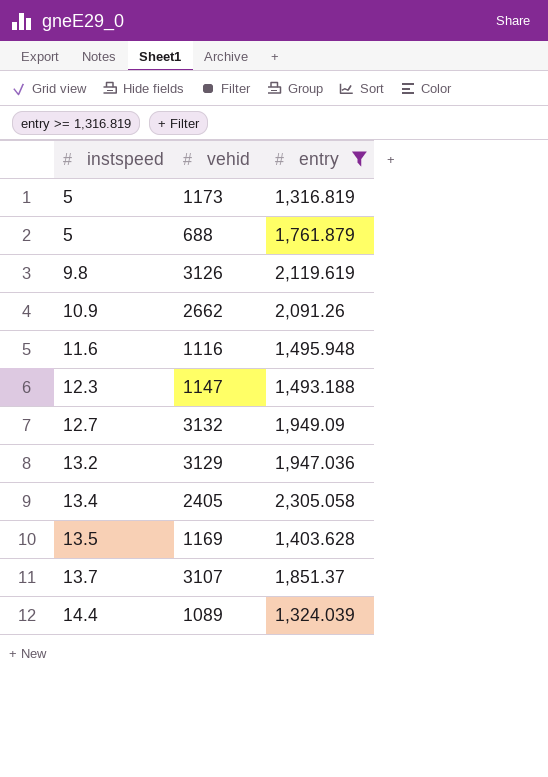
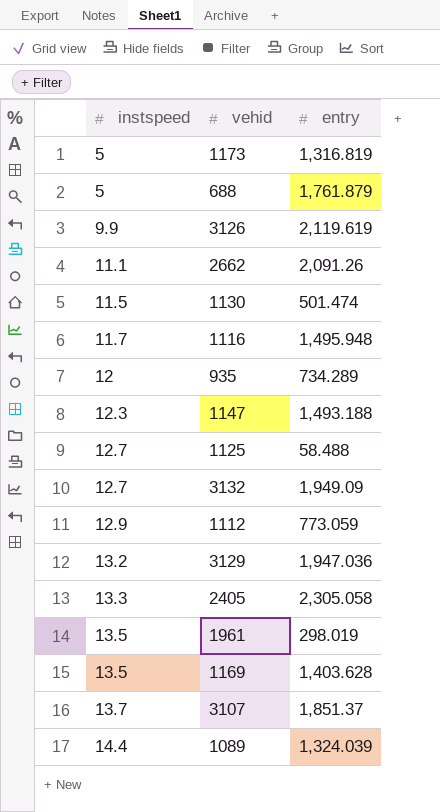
filter: entry >= 1,316.819 -> none
3126 | instspeed: 9.8 -> 9.9
2662 | instspeed: 10.9 -> 11.1
1116 | instspeed: 11.6 -> 11.7
2405 | instspeed: 13.4 -> 13.3

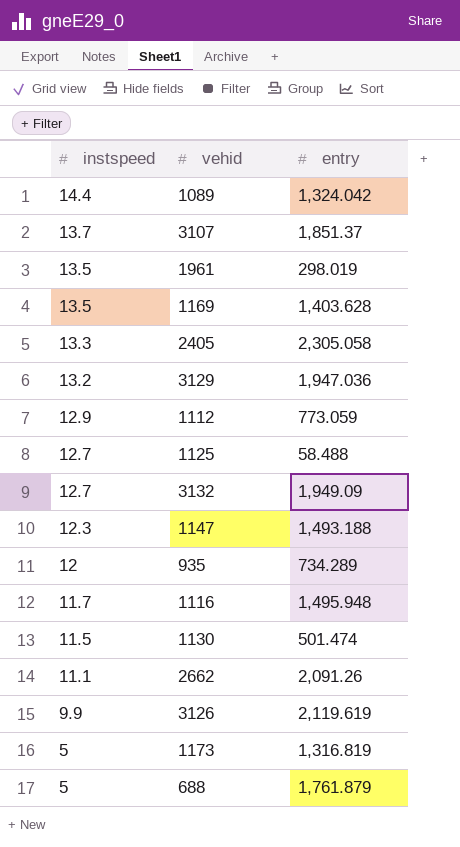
row order: instspeed ascending -> instspeed descending
1089 | entry: 1,324.039 -> 1,324.042

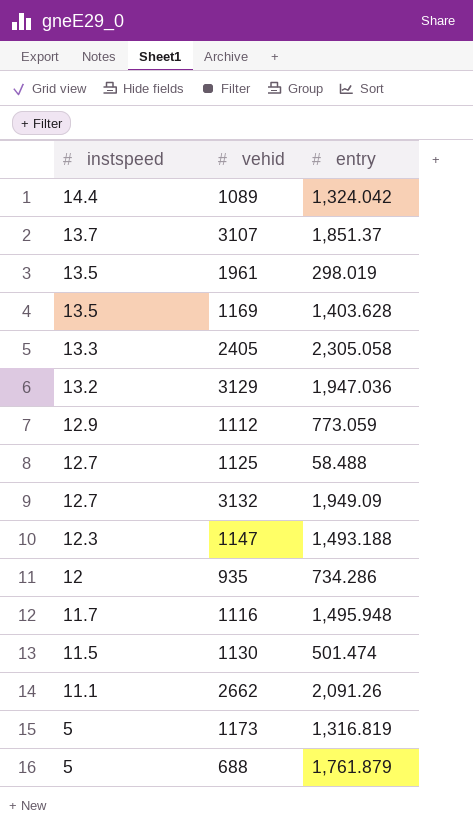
row 3126: 9.9 | 2,119.619 -> none
935 | entry: 734.289 -> 734.286

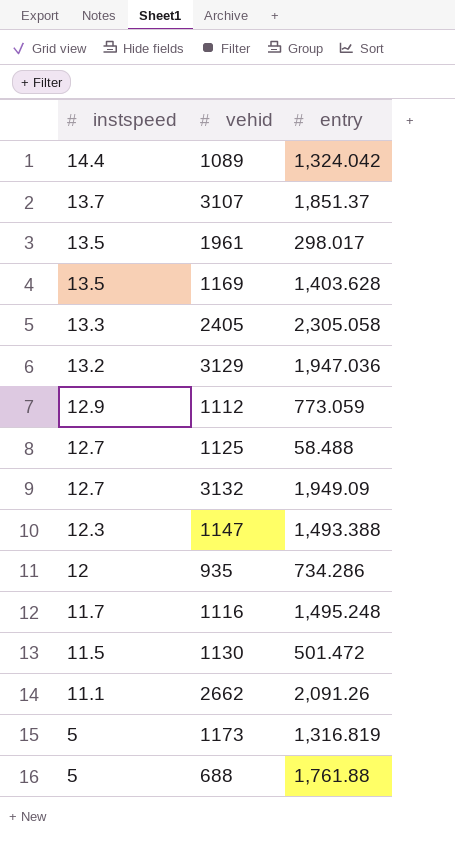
1961 | entry: 298.019 -> 298.017
1147 | entry: 1,493.188 -> 1,493.388
1116 | entry: 1,495.948 -> 1,495.248
1130 | entry: 501.474 -> 501.472
688 | entry: 1,761.879 -> 1,761.88

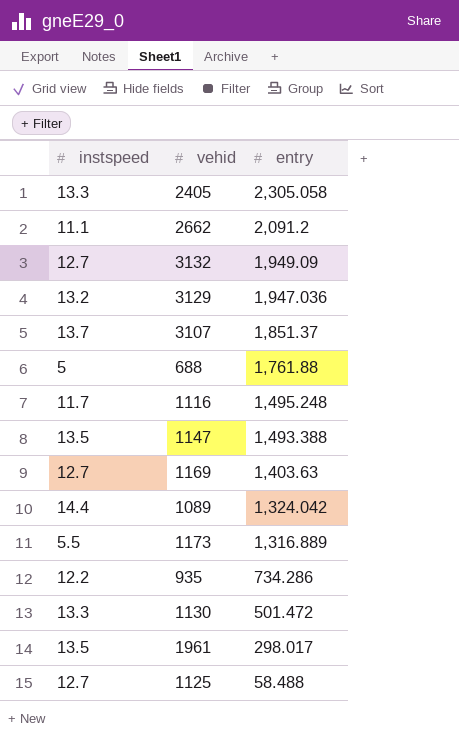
row order: instspeed descending -> entry descending
row 1112: 12.9 | 773.059 -> none
2662 | entry: 2,091.26 -> 2,091.2
1147 | instspeed: 12.3 -> 13.5
1169 | instspeed: 13.5 -> 12.7
1169 | entry: 1,403.628 -> 1,403.63
1173 | instspeed: 5 -> 5.5
1173 | entry: 1,316.819 -> 1,316.889
935 | instspeed: 12 -> 12.2
1130 | instspeed: 11.5 -> 13.3

